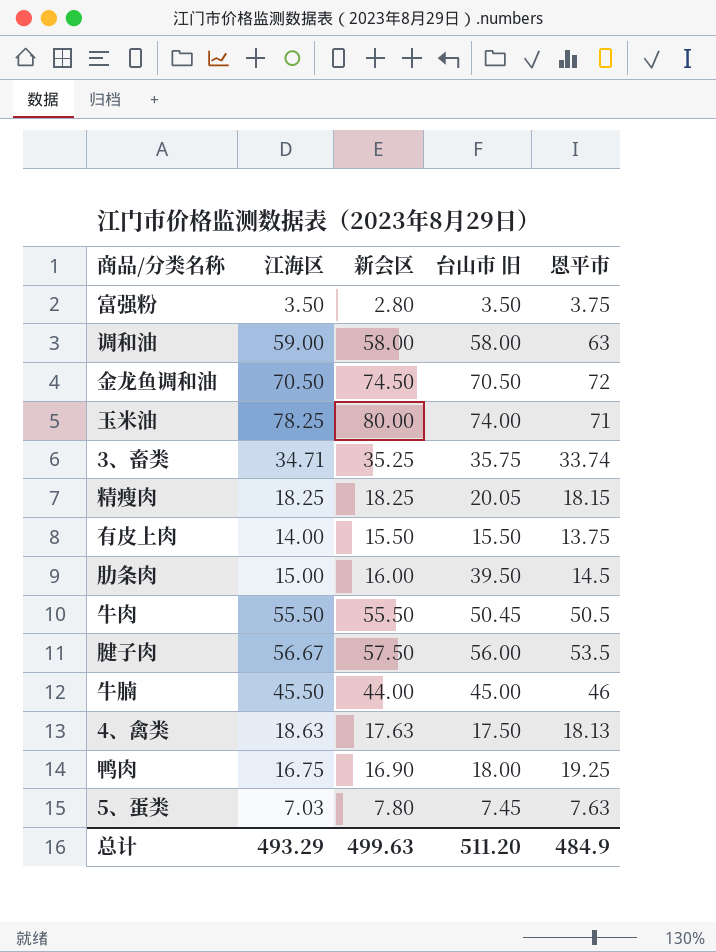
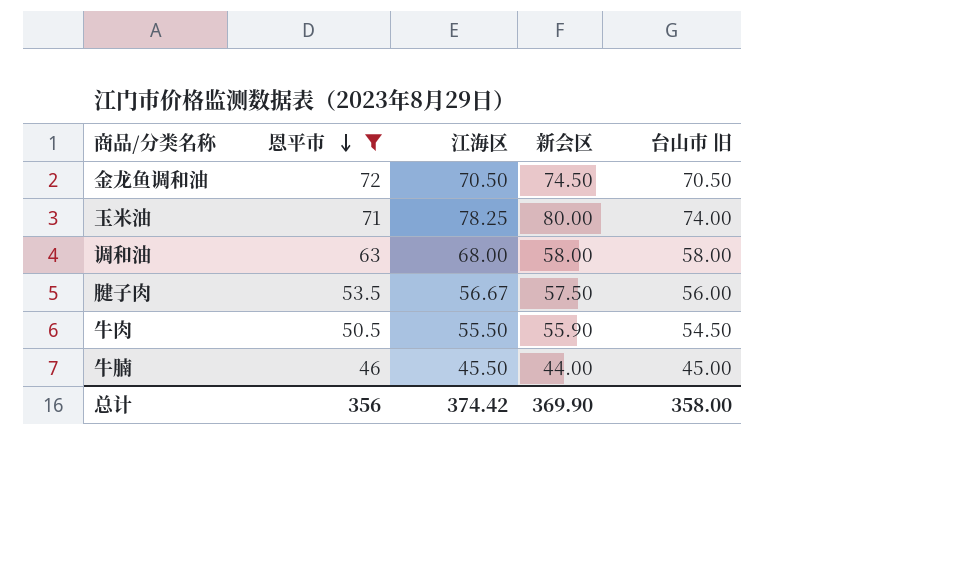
filter: none -> 恩平市 >= 46
row order: none -> 恩平市 descending
column 恩平市 | position: 5 -> 2
调和油 | 江海区: 59.00 -> 68.00
牛肉 | 新会区: 55.50 -> 55.90
牛肉 | 台山市 旧: 50.45 -> 54.50
总计 | 恩平市: 484.9 -> 356
总计 | 江海区: 493.29 -> 374.42
总计 | 新会区: 499.63 -> 369.90
总计 | 台山市 旧: 511.20 -> 358.00

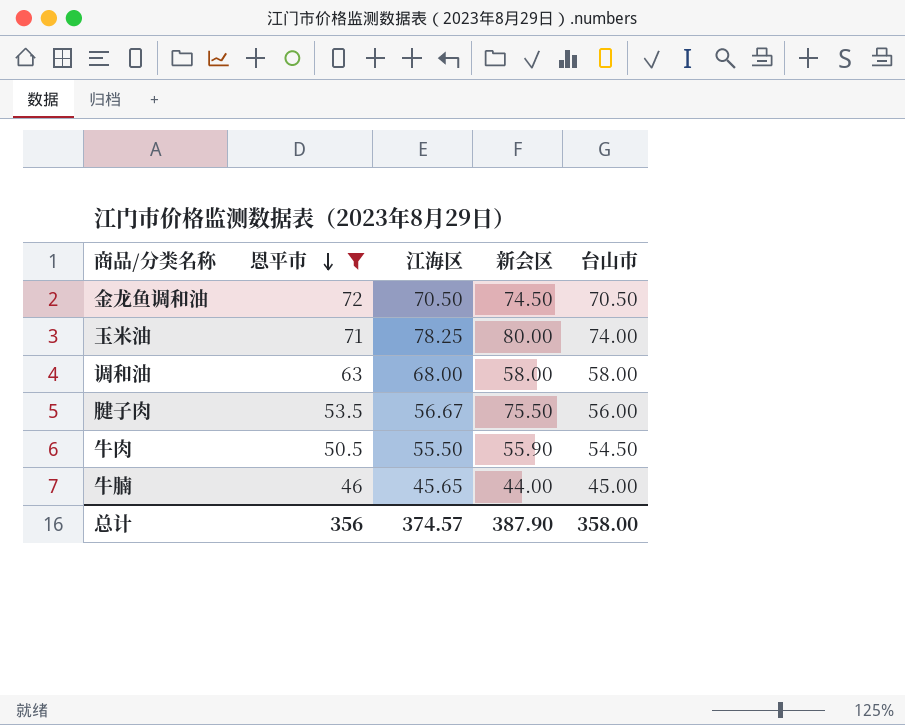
column name: 台山市 旧 -> 台山市
腱子肉 | 新会区: 57.50 -> 75.50
牛腩 | 江海区: 45.50 -> 45.65
总计 | 江海区: 374.42 -> 374.57
总计 | 新会区: 369.90 -> 387.90

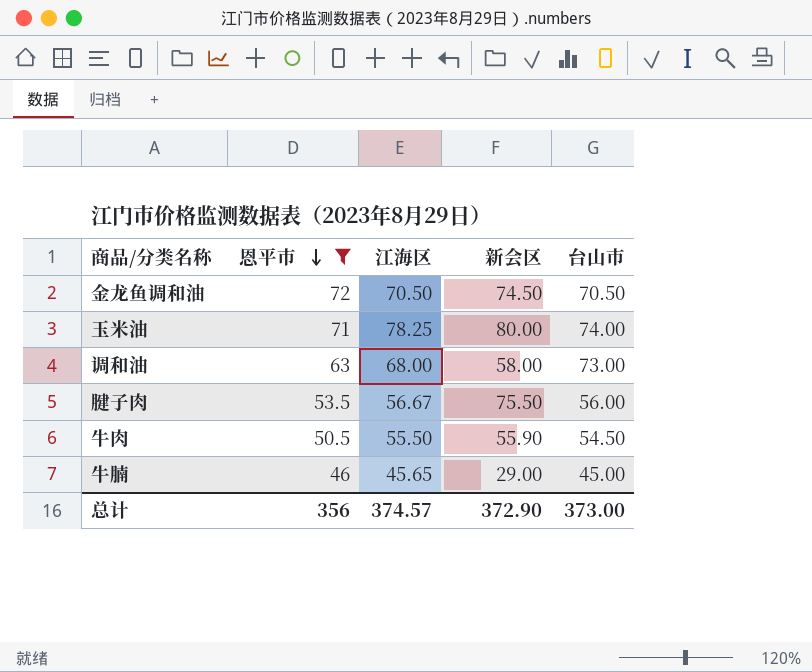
调和油 | 台山市: 58.00 -> 73.00
牛腩 | 新会区: 44.00 -> 29.00
总计 | 新会区: 387.90 -> 372.90
总计 | 台山市: 358.00 -> 373.00

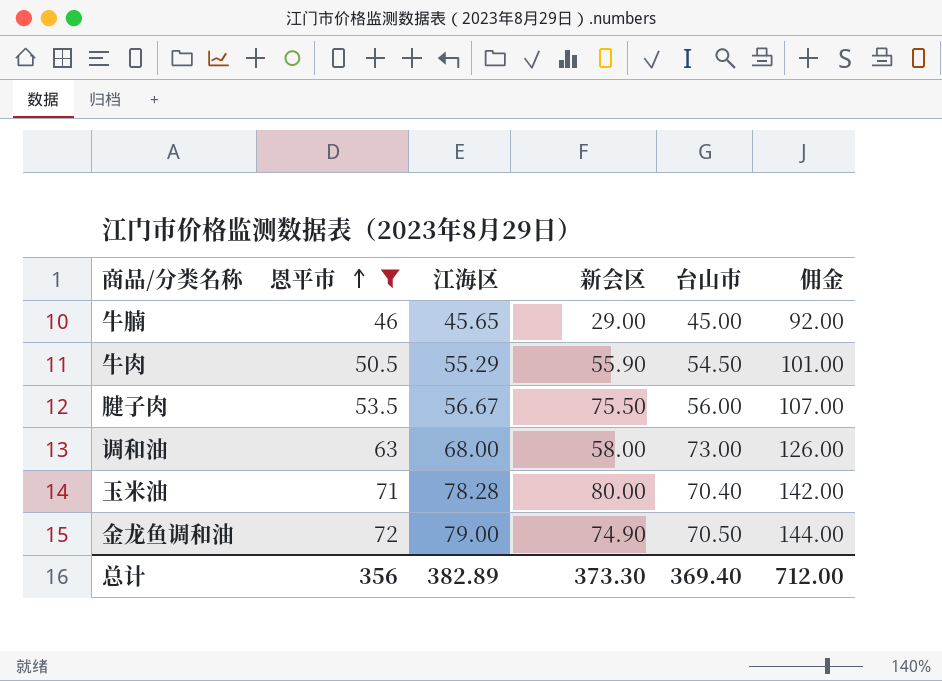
row order: 恩平市 descending -> 恩平市 ascending
column 佣金 | formula: none -> [恩平市] * 2
牛肉 | 江海区: 55.50 -> 55.29
玉米油 | 江海区: 78.25 -> 78.28
玉米油 | 台山市: 74.00 -> 70.40
金龙鱼调和油 | 江海区: 70.50 -> 79.00
金龙鱼调和油 | 新会区: 74.50 -> 74.90
总计 | 江海区: 374.57 -> 382.89
总计 | 新会区: 372.90 -> 373.30
总计 | 台山市: 373.00 -> 369.40

